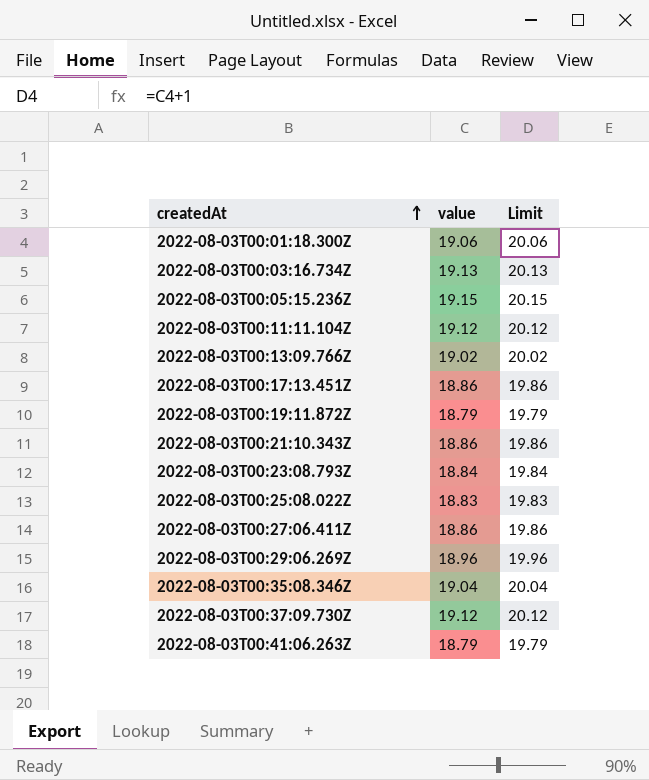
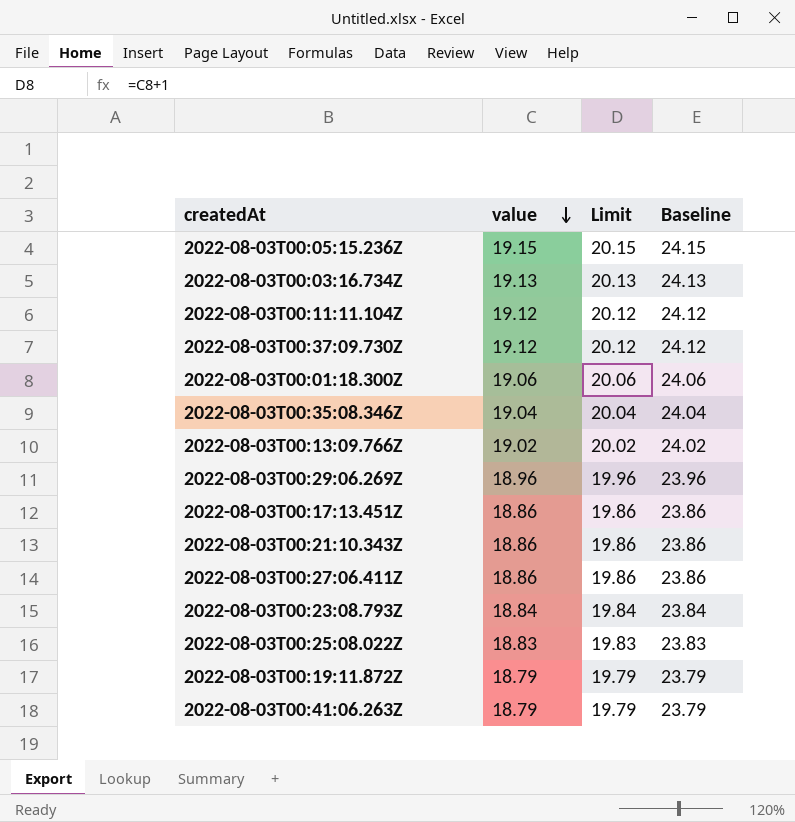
row order: createdAt ascending -> value descending
column Baseline | formula: none -> [value] + 5

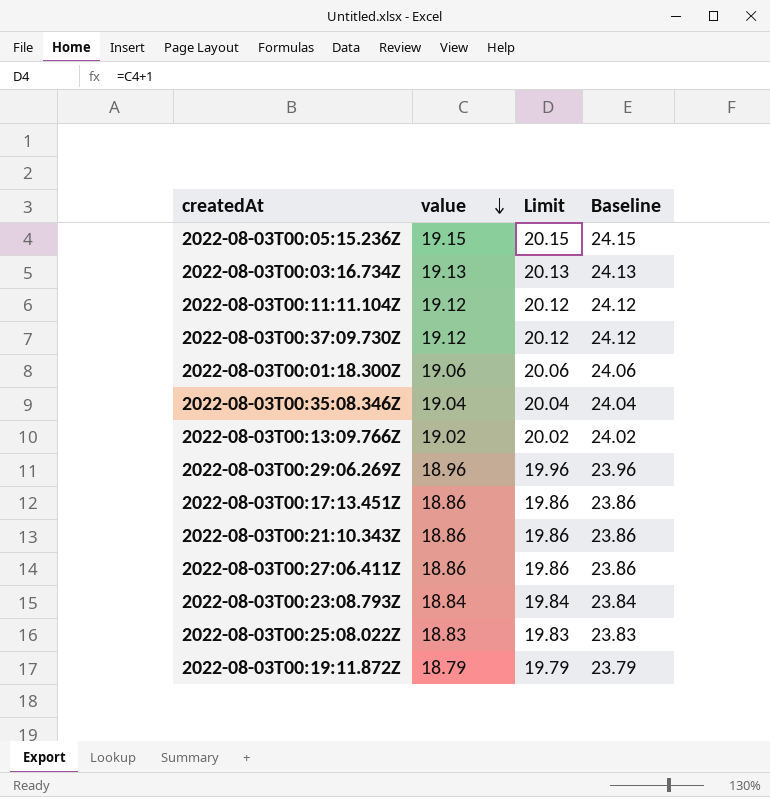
row 2022-08-03T00:41:06.263Z: 18.79 | 19.79 | 23.79 -> none

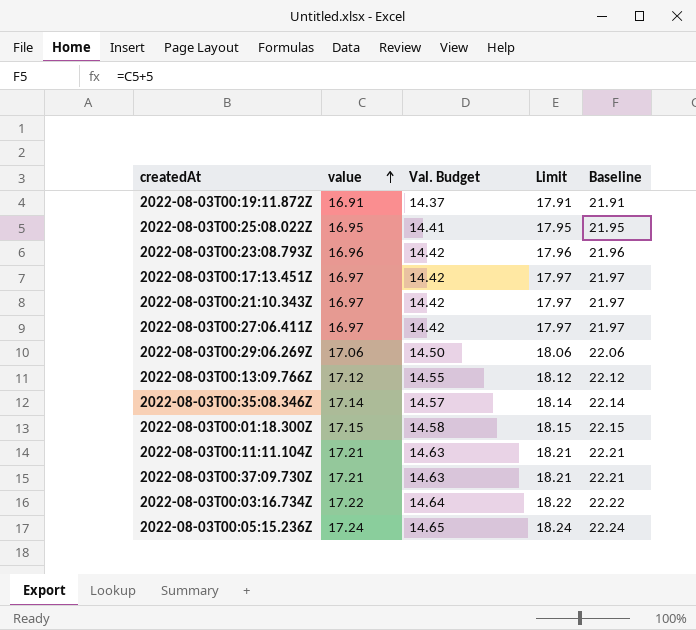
row order: value descending -> value ascending
column Val. Budget | formula: none -> [value] * 0.85
2022-08-03T00:19:11.872Z | value: 18.79 -> 16.91
2022-08-03T00:19:11.872Z | Limit: 19.79 -> 17.91
2022-08-03T00:19:11.872Z | Baseline: 23.79 -> 21.91
2022-08-03T00:25:08.022Z | value: 18.83 -> 16.95
2022-08-03T00:25:08.022Z | Limit: 19.83 -> 17.95
2022-08-03T00:25:08.022Z | Baseline: 23.83 -> 21.95
2022-08-03T00:23:08.793Z | value: 18.84 -> 16.96
2022-08-03T00:23:08.793Z | Limit: 19.84 -> 17.96
2022-08-03T00:23:08.793Z | Baseline: 23.84 -> 21.96
2022-08-03T00:17:13.451Z | value: 18.86 -> 16.97
2022-08-03T00:17:13.451Z | Limit: 19.86 -> 17.97
2022-08-03T00:17:13.451Z | Baseline: 23.86 -> 21.97
2022-08-03T00:21:10.343Z | value: 18.86 -> 16.97
2022-08-03T00:21:10.343Z | Limit: 19.86 -> 17.97
2022-08-03T00:21:10.343Z | Baseline: 23.86 -> 21.97
2022-08-03T00:27:06.411Z | value: 18.86 -> 16.97
2022-08-03T00:27:06.411Z | Limit: 19.86 -> 17.97
2022-08-03T00:27:06.411Z | Baseline: 23.86 -> 21.97
2022-08-03T00:29:06.269Z | value: 18.96 -> 17.06
2022-08-03T00:29:06.269Z | Limit: 19.96 -> 18.06
2022-08-03T00:29:06.269Z | Baseline: 23.96 -> 22.06
2022-08-03T00:13:09.766Z | value: 19.02 -> 17.12
2022-08-03T00:13:09.766Z | Limit: 20.02 -> 18.12
2022-08-03T00:13:09.766Z | Baseline: 24.02 -> 22.12
2022-08-03T00:35:08.346Z | value: 19.04 -> 17.14
2022-08-03T00:35:08.346Z | Limit: 20.04 -> 18.14
2022-08-03T00:35:08.346Z | Baseline: 24.04 -> 22.14
2022-08-03T00:01:18.300Z | value: 19.06 -> 17.15
2022-08-03T00:01:18.300Z | Limit: 20.06 -> 18.15
2022-08-03T00:01:18.300Z | Baseline: 24.06 -> 22.15
2022-08-03T00:11:11.104Z | value: 19.12 -> 17.21
2022-08-03T00:11:11.104Z | Limit: 20.12 -> 18.21
2022-08-03T00:11:11.104Z | Baseline: 24.12 -> 22.21
2022-08-03T00:37:09.730Z | value: 19.12 -> 17.21
2022-08-03T00:37:09.730Z | Limit: 20.12 -> 18.21
2022-08-03T00:37:09.730Z | Baseline: 24.12 -> 22.21
2022-08-03T00:03:16.734Z | value: 19.13 -> 17.22
2022-08-03T00:03:16.734Z | Limit: 20.13 -> 18.22
2022-08-03T00:03:16.734Z | Baseline: 24.13 -> 22.22
2022-08-03T00:05:15.236Z | value: 19.15 -> 17.24
2022-08-03T00:05:15.236Z | Limit: 20.15 -> 18.24
2022-08-03T00:05:15.236Z | Baseline: 24.15 -> 22.24

